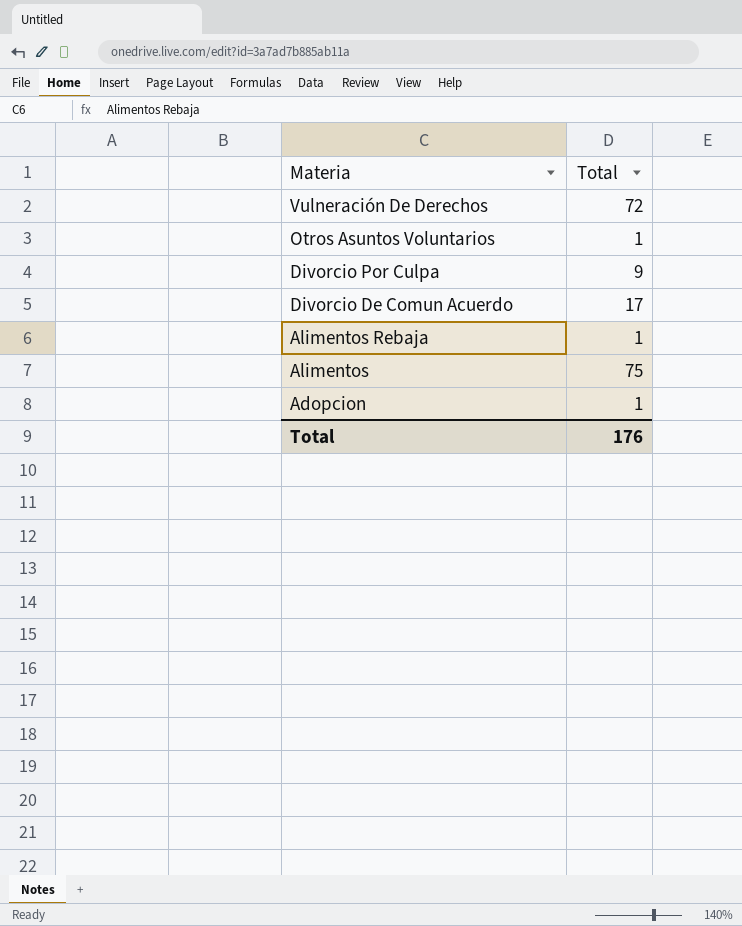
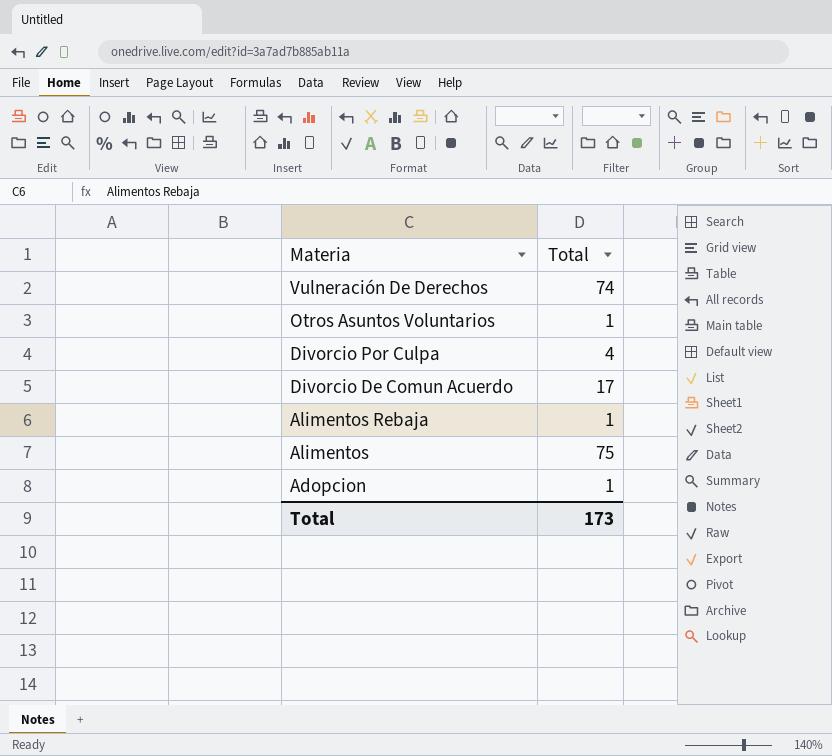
Vulneración De Derechos | Total: 72 -> 74
Divorcio Por Culpa | Total: 9 -> 4
Total | Total: 176 -> 173

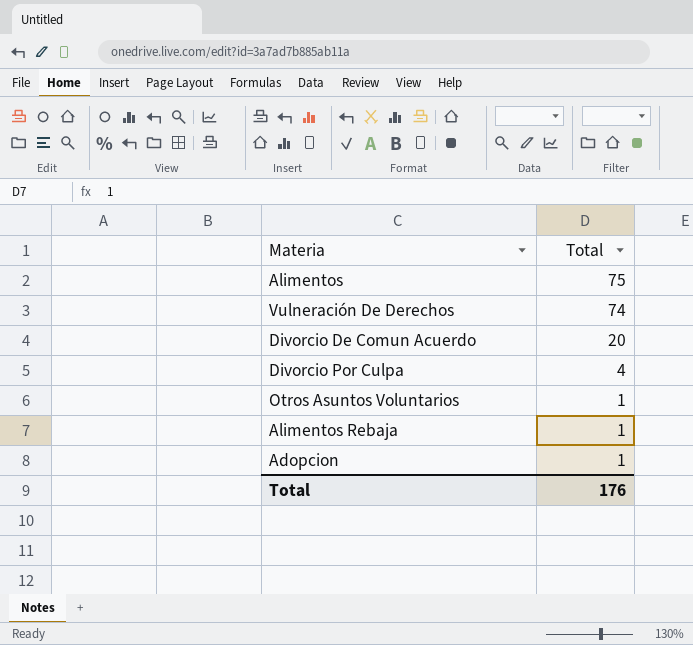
row order: Materia descending -> Total descending
Divorcio De Comun Acuerdo | Total: 17 -> 20
Total | Total: 173 -> 176

